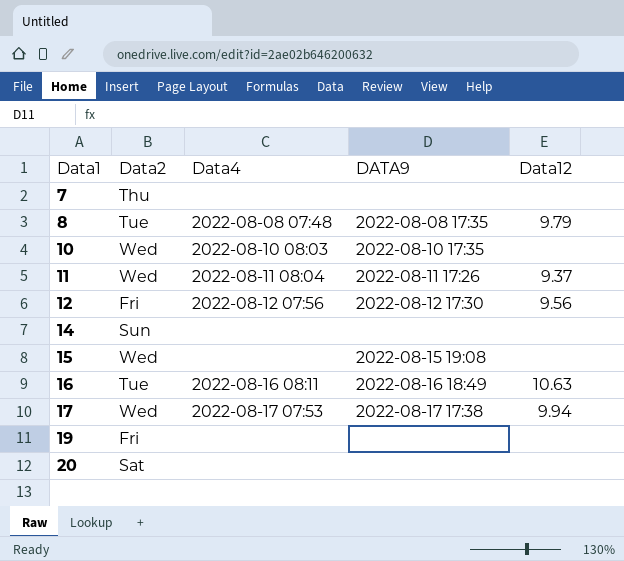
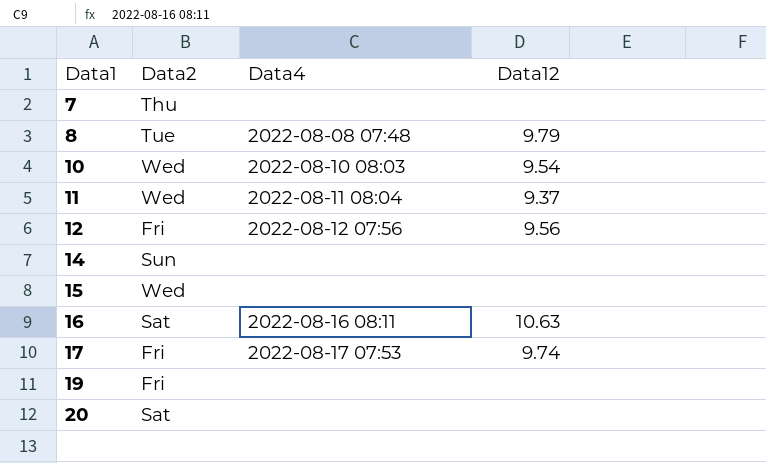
column DATA9 | position: 4 -> none
10 | Data12: none -> 9.54
16 | Data2: Tue -> Sat
17 | Data2: Wed -> Fri
17 | Data12: 9.94 -> 9.74

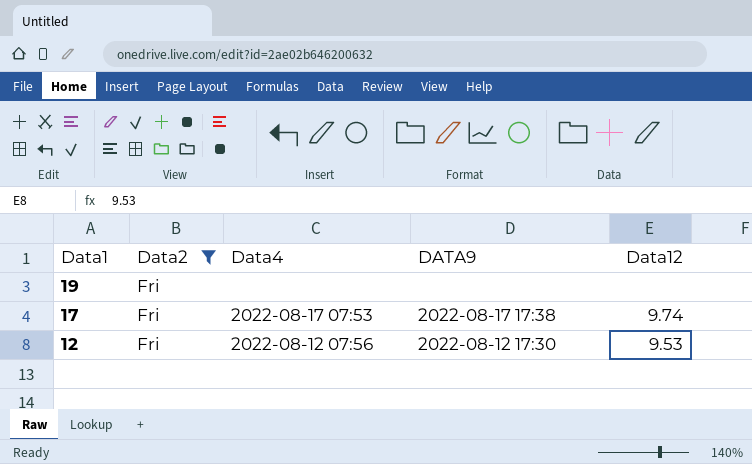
filter: none -> Data2 = Fri
row order: Data1 ascending -> Data1 descending
column DATA9 | position: none -> 4
12 | Data12: 9.56 -> 9.53

